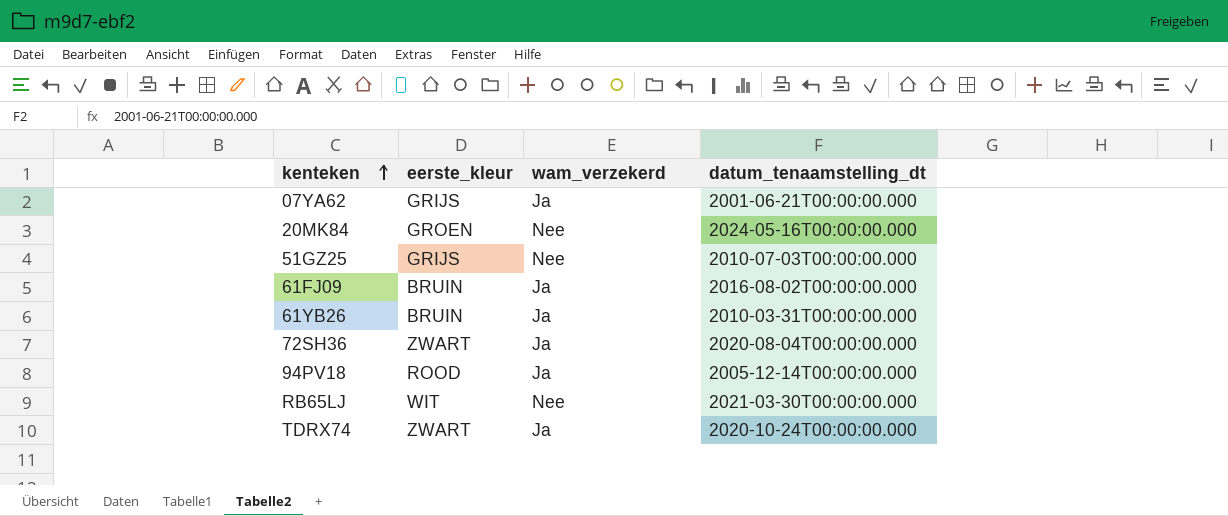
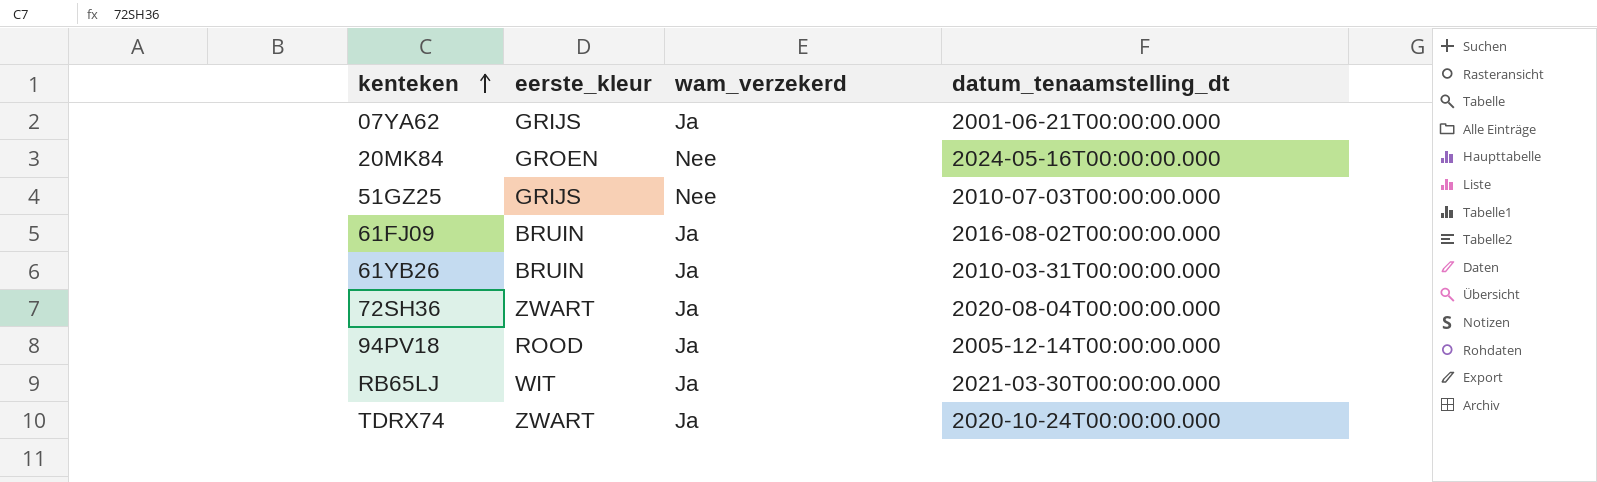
RB65LJ | wam_verzekerd: Nee -> Ja

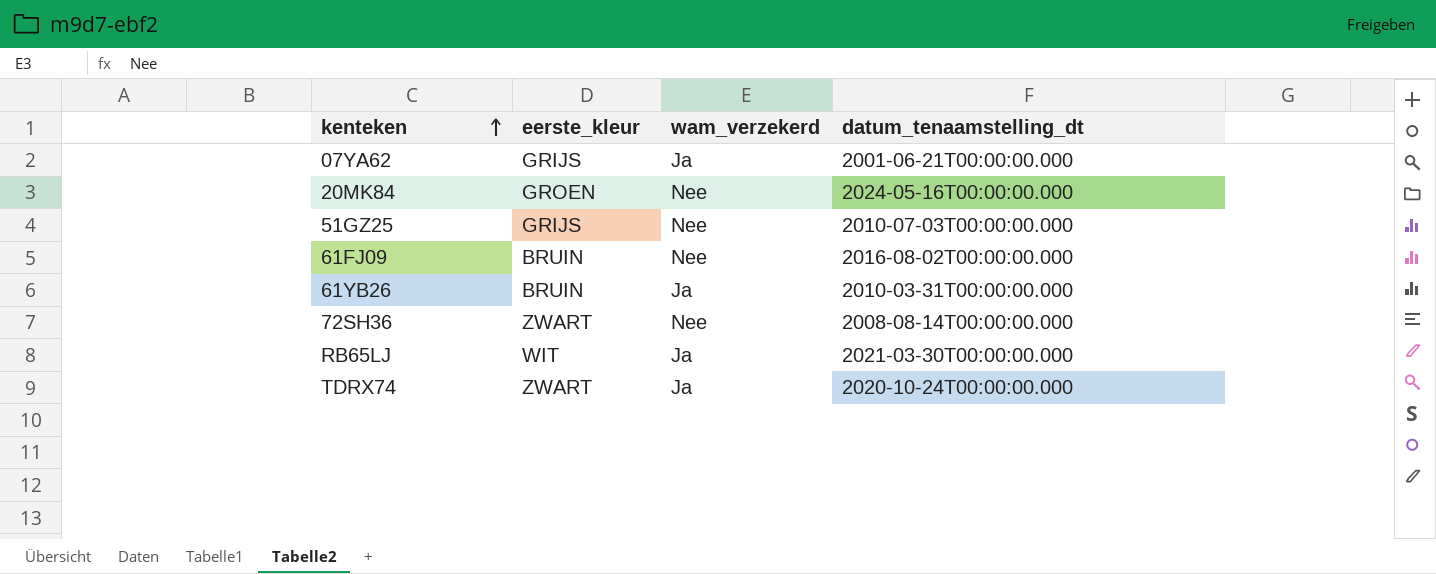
row 94PV18: ROOD | Ja | 2005-12-14T00:00:00.000 -> none
61FJ09 | wam_verzekerd: Ja -> Nee
72SH36 | wam_verzekerd: Ja -> Nee
72SH36 | datum_tenaamstelling_dt: 2020-08-04T00:00:00.000 -> 2008-08-14T00:00:00.000

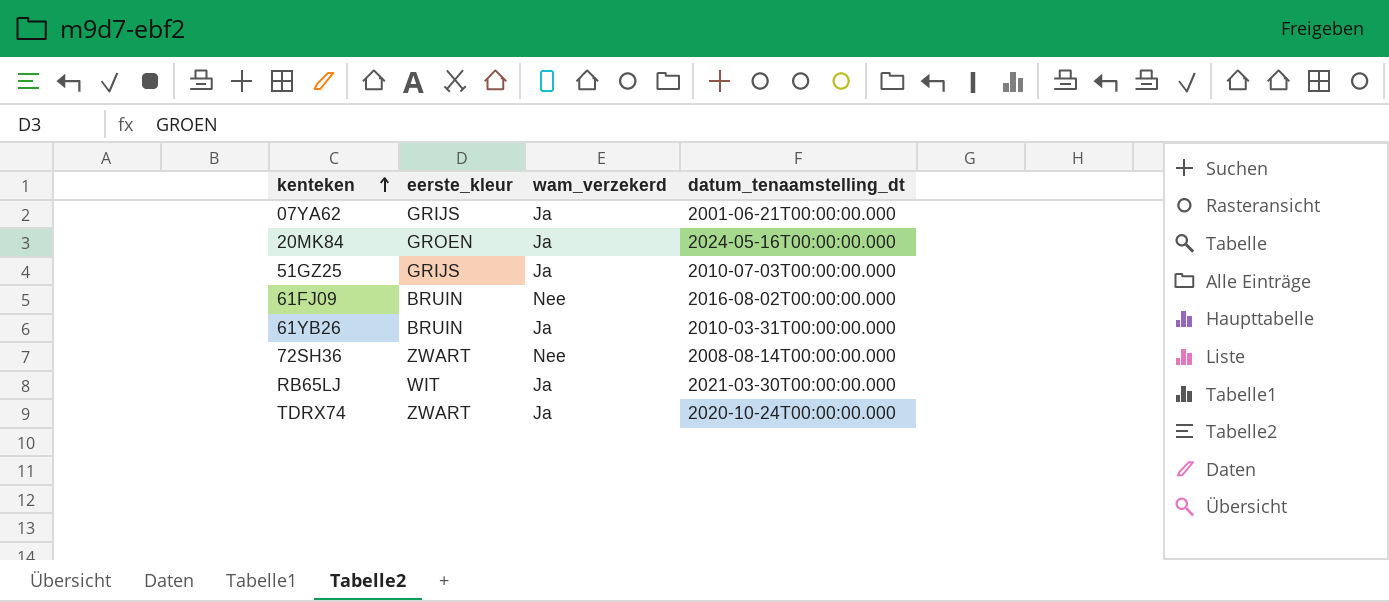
20MK84 | wam_verzekerd: Nee -> Ja
51GZ25 | wam_verzekerd: Nee -> Ja

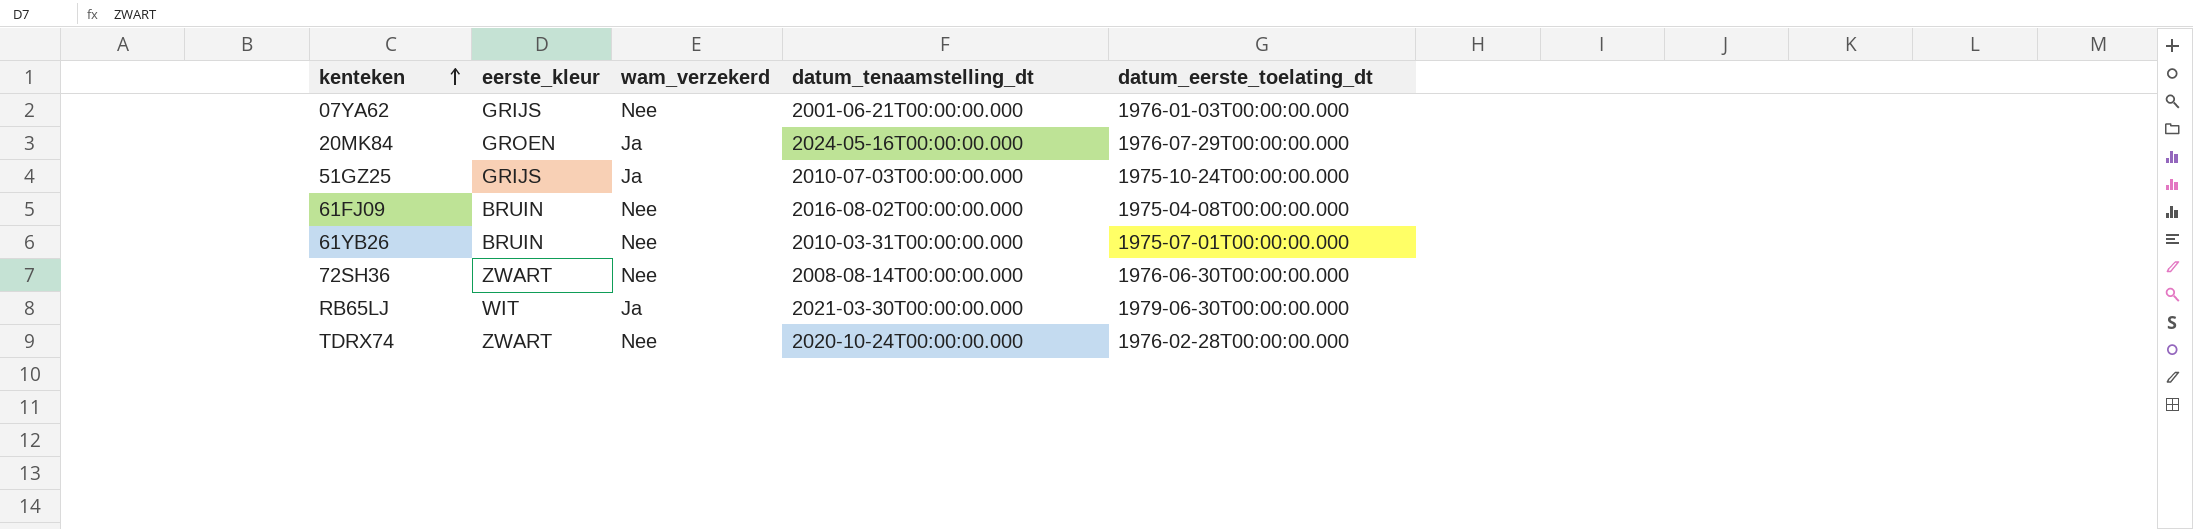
column datum_eerste_toelating_dt | position: none -> 5
07YA62 | wam_verzekerd: Ja -> Nee
61YB26 | wam_verzekerd: Ja -> Nee
TDRX74 | wam_verzekerd: Ja -> Nee

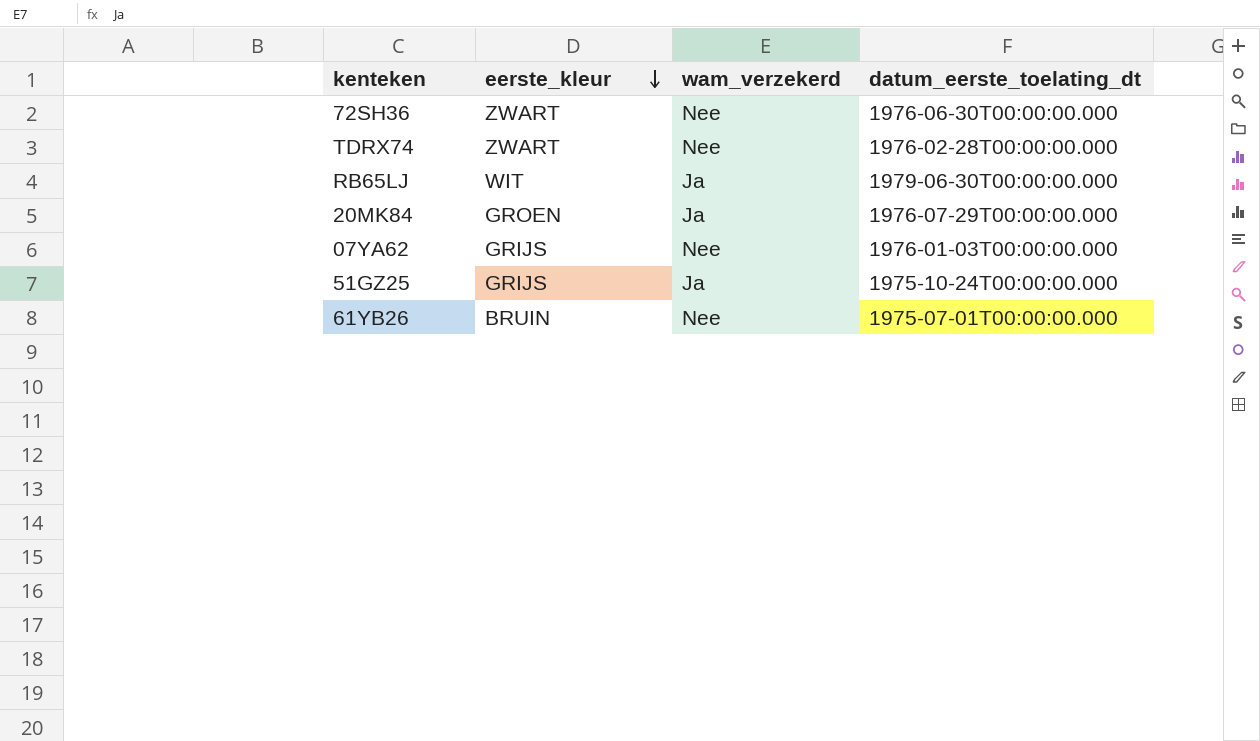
row order: kenteken ascending -> eerste_kleur descending
column datum_tenaamstelling_dt | position: 4 -> none
row 61FJ09: BRUIN | Nee | 2016-08-02T00:00:00.000 | 1975-04-08T00:00:00.000 -> none

